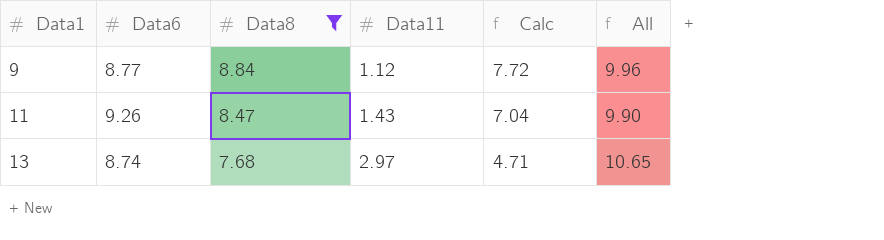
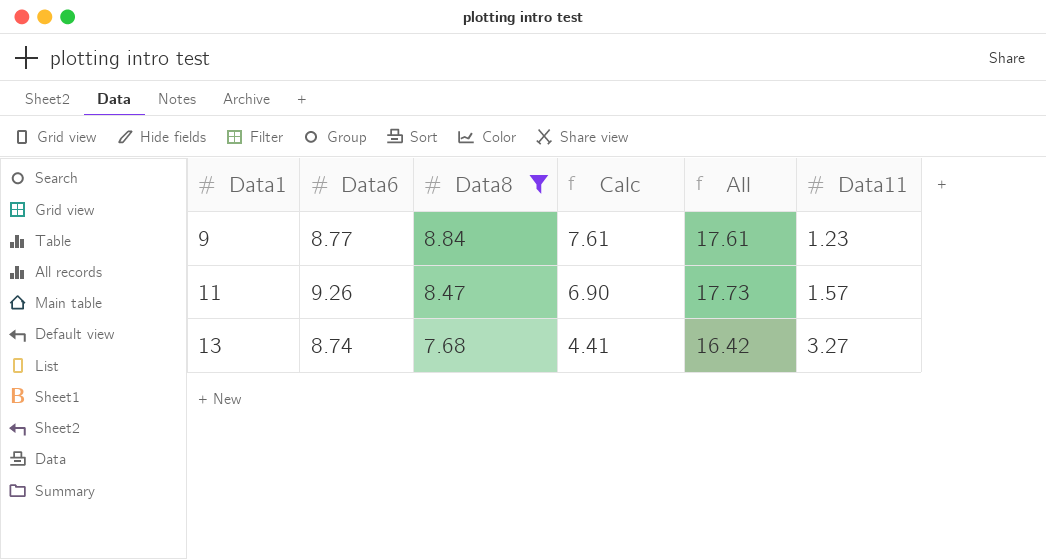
column All | formula: [Data8] + [Data11] -> [Data6] + [Data8]
column Data11 | position: 4 -> 6
9 | Calc: 7.72 -> 7.61
9 | Data11: 1.12 -> 1.23
11 | Calc: 7.04 -> 6.90
11 | Data11: 1.43 -> 1.57
13 | Calc: 4.71 -> 4.41
13 | Data11: 2.97 -> 3.27

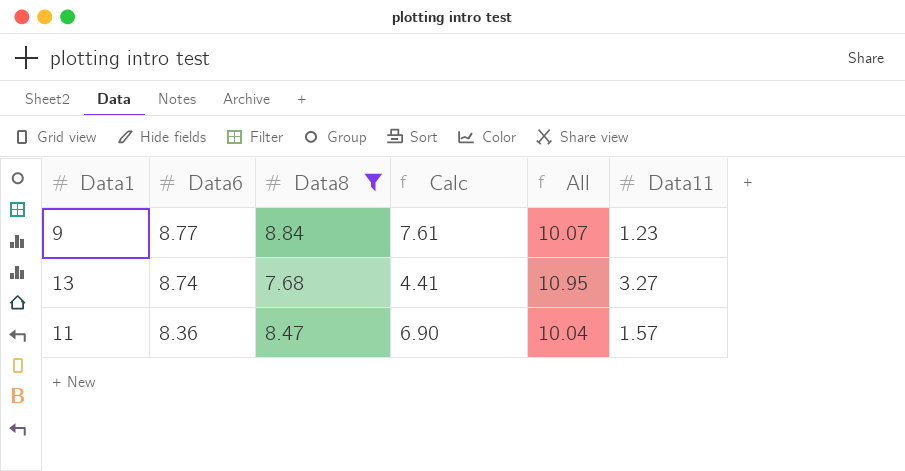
row order: Data1 ascending -> Data6 descending
column All | formula: [Data6] + [Data8] -> [Data8] + [Data11]
11 | Data6: 9.26 -> 8.36

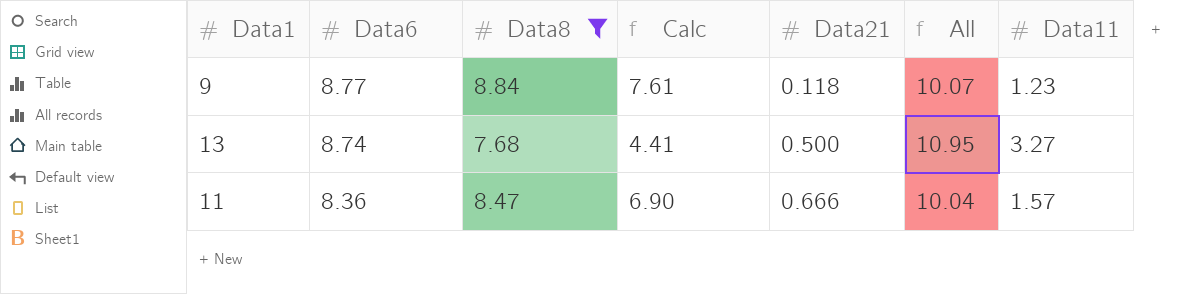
column Data21 | position: none -> 5

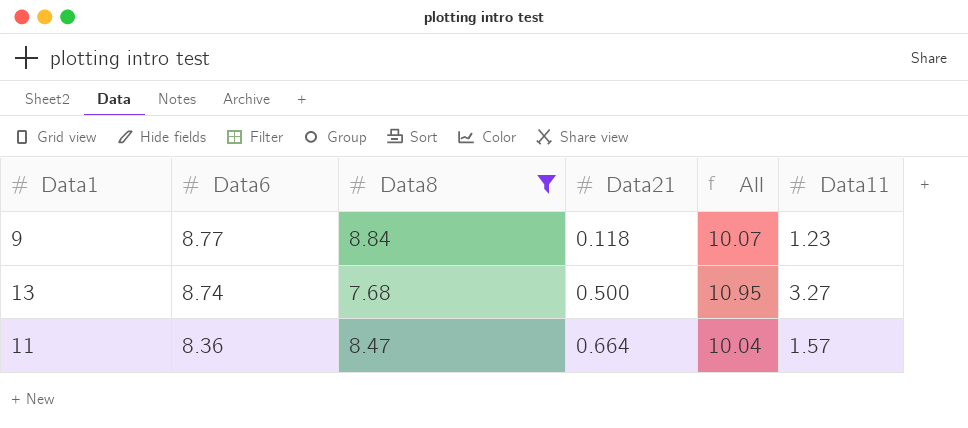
column Calc | formula: [Data8] - [Data11] -> none
11 | Data21: 0.666 -> 0.664

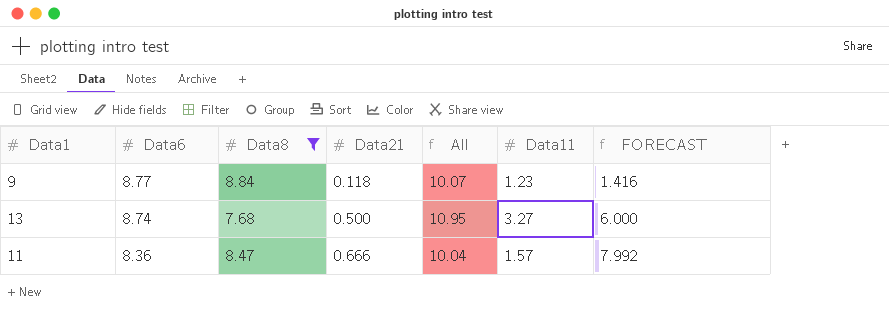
column FORECAST | formula: none -> [Data21] * 12
11 | Data21: 0.664 -> 0.666

